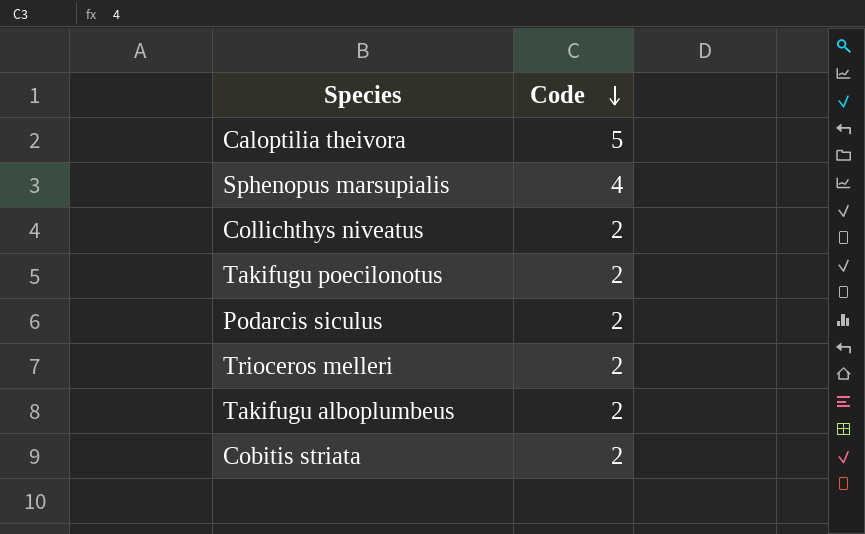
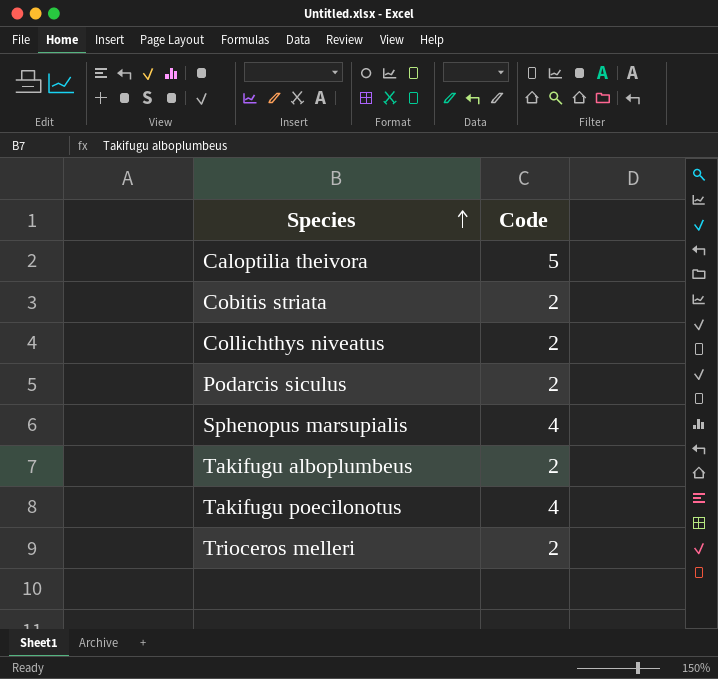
row order: Code descending -> Species ascending
Takifugu poecilonotus | Code: 2 -> 4

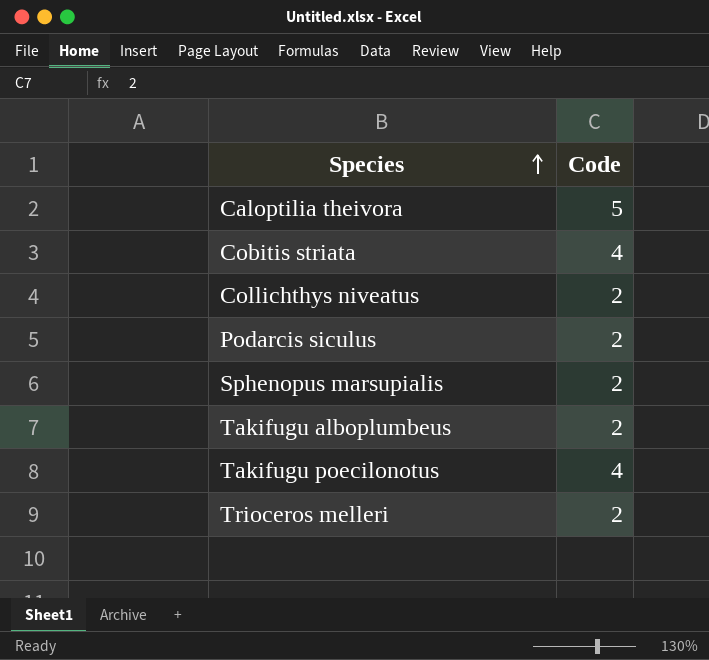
Cobitis striata | Code: 2 -> 4
Sphenopus marsupialis | Code: 4 -> 2

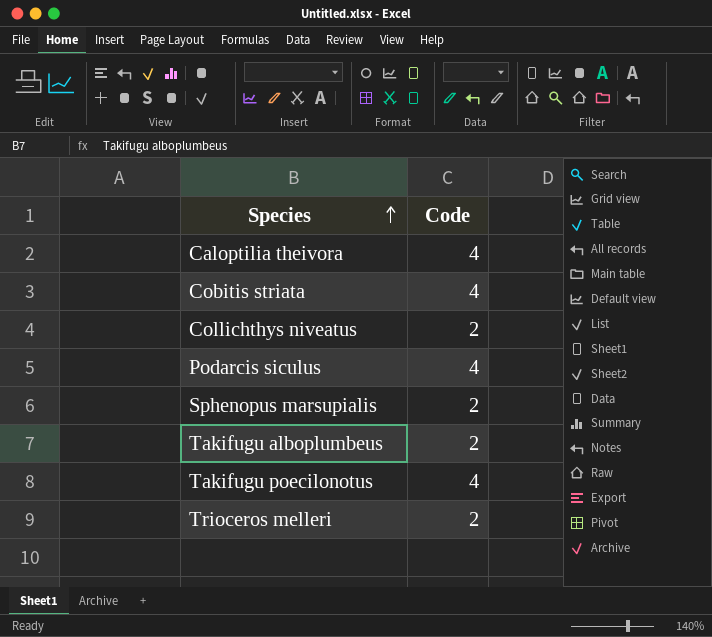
Caloptilia theivora | Code: 5 -> 4
Podarcis siculus | Code: 2 -> 4

